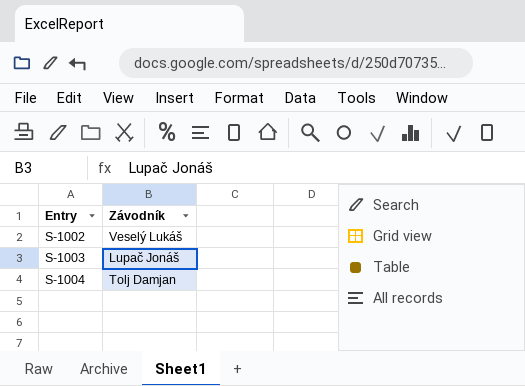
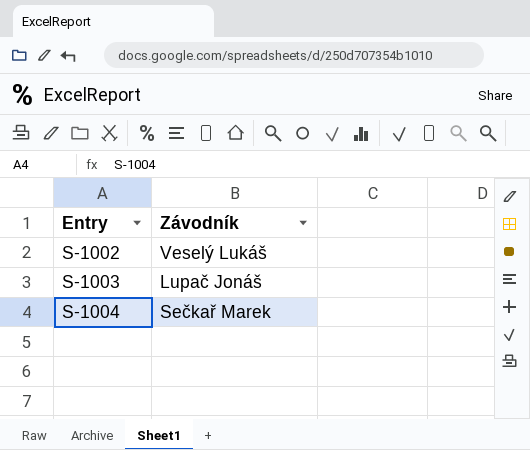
S-1004 | Závodník: Tolj Damjan -> Sečkař Marek

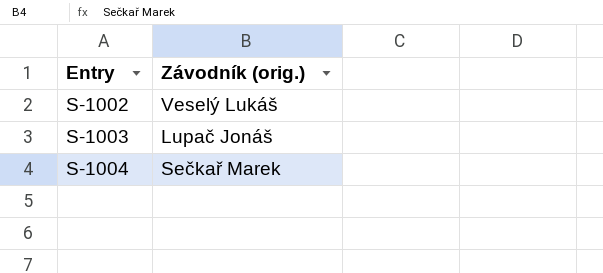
column name: Závodník -> Závodník (orig.)

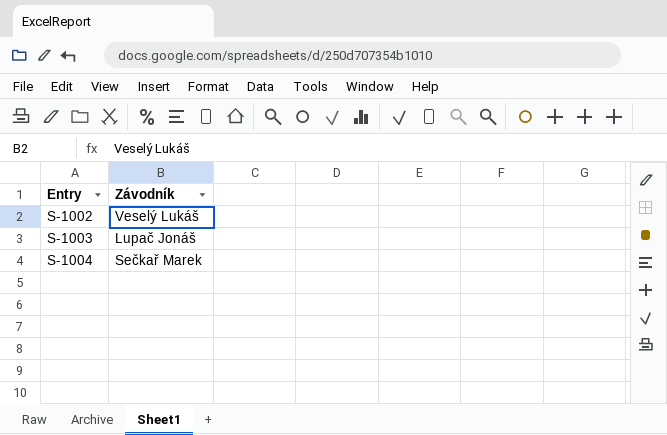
column name: Závodník (orig.) -> Závodník

